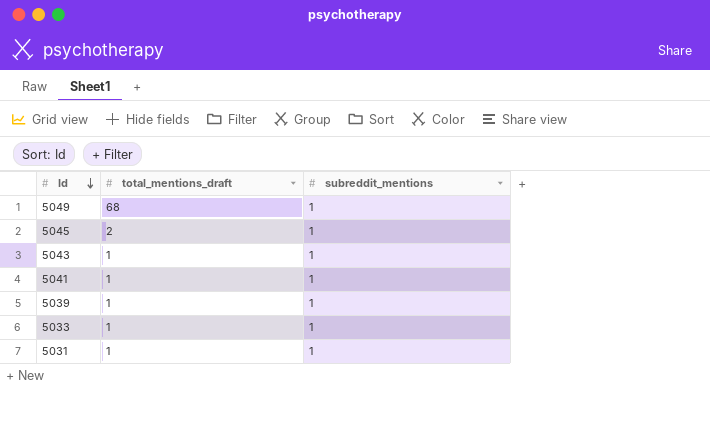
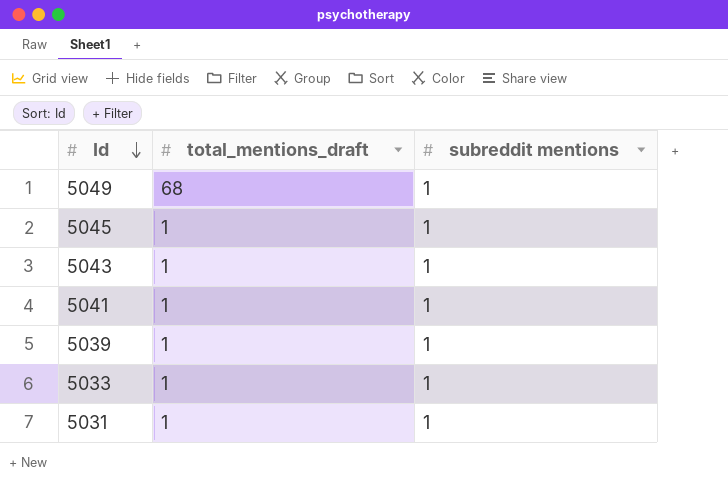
column name: subreddit_mentions -> subreddit mentions
5045 | total_mentions_draft: 2 -> 1

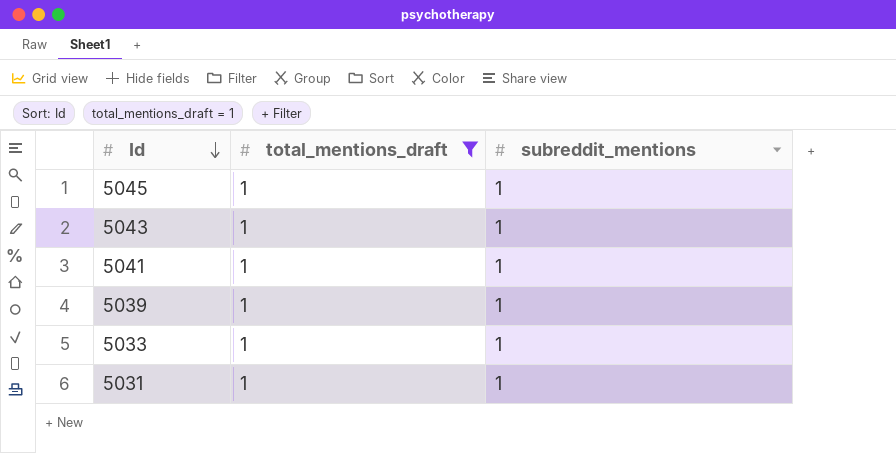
filter: none -> total_mentions_draft = 1
column name: subreddit mentions -> subreddit_mentions

